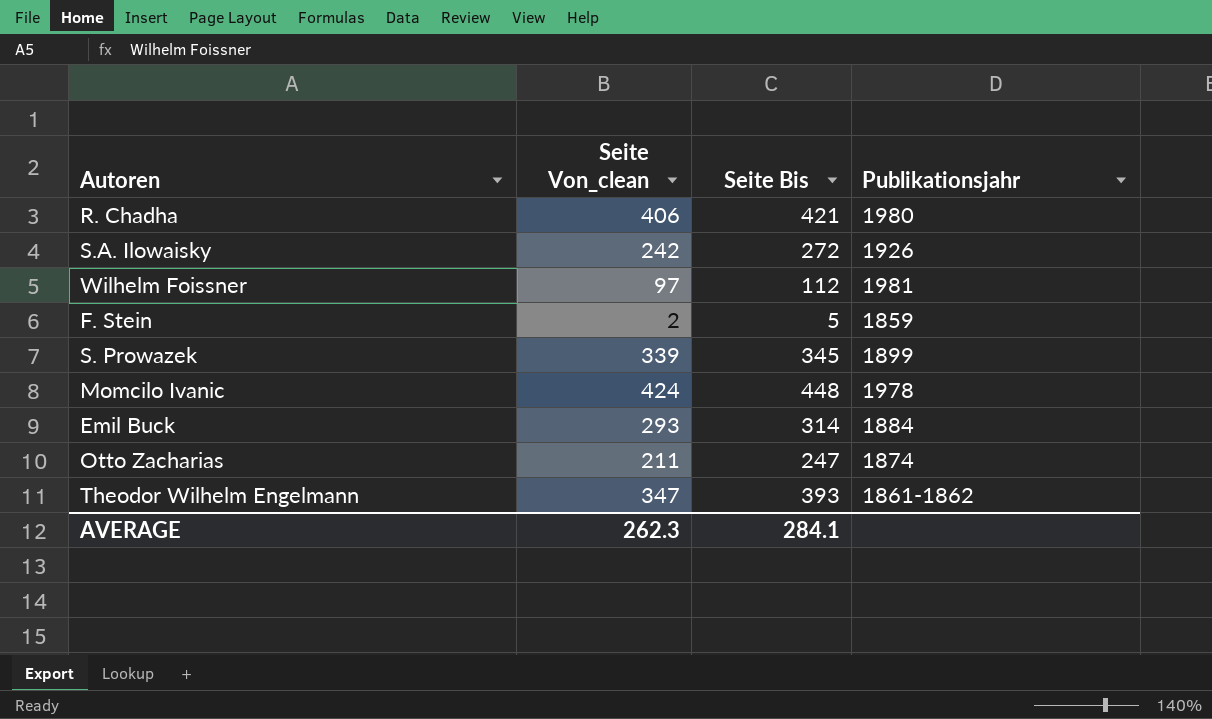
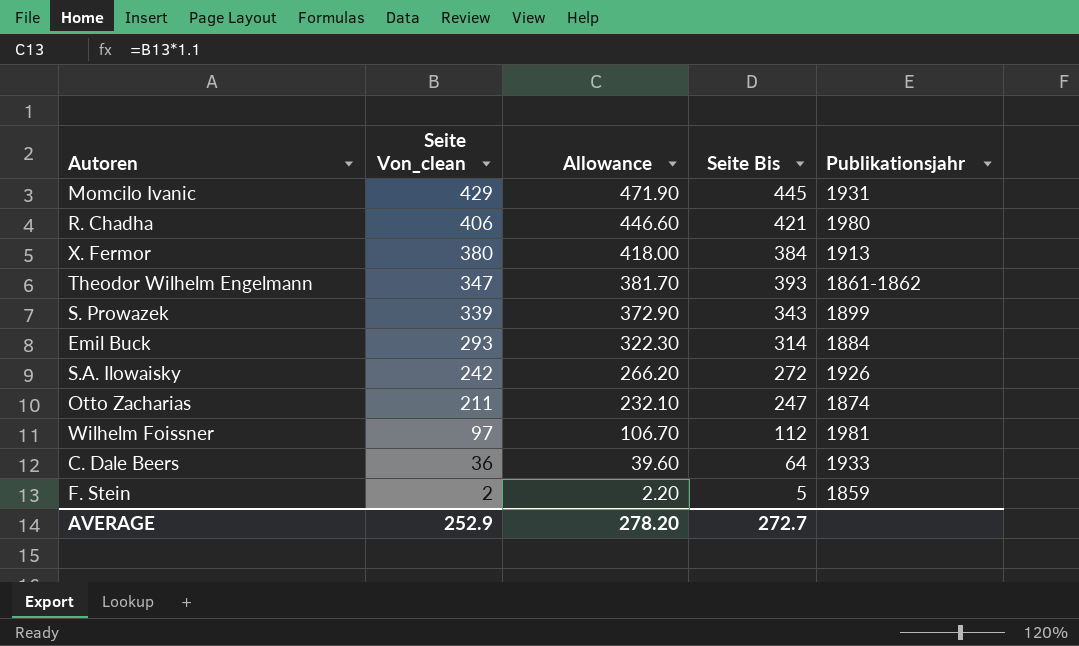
row order: none -> Seite Von_clean descending
column Allowance | formula: none -> [Seite Von_clean] * 1.1
Momcilo Ivanic | Seite Von_clean: 424 -> 429
Momcilo Ivanic | Seite Bis: 448 -> 445
Momcilo Ivanic | Publikationsjahr: 1978 -> 1931
row X. Fermor: none -> 380 | 418.00 | 384 | 1913
S. Prowazek | Seite Bis: 345 -> 343
row C. Dale Beers: none -> 36 | 39.60 | 64 | 1933
AVERAGE | Seite Von_clean: 262.3 -> 252.9
AVERAGE | Seite Bis: 284.1 -> 272.7

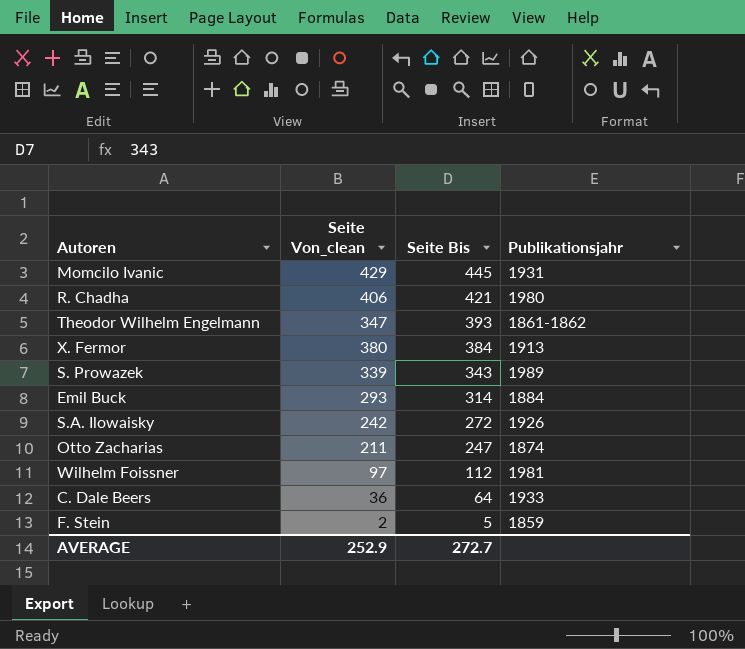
row order: Seite Von_clean descending -> Seite Bis descending
column Allowance | formula: [Seite Von_clean] * 1.1 -> none
S. Prowazek | Publikationsjahr: 1899 -> 1989

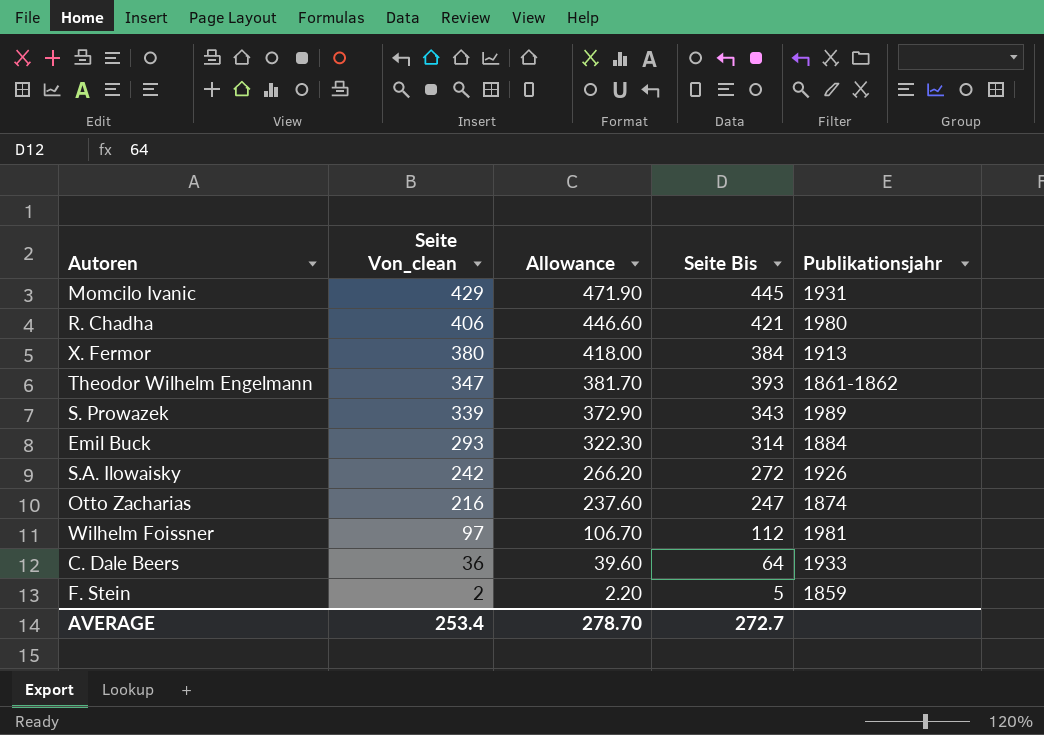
row order: Seite Bis descending -> Seite Von_clean descending
column Allowance | formula: none -> [Seite Von_clean] * 1.1
Otto Zacharias | Seite Von_clean: 211 -> 216
AVERAGE | Seite Von_clean: 252.9 -> 253.4

